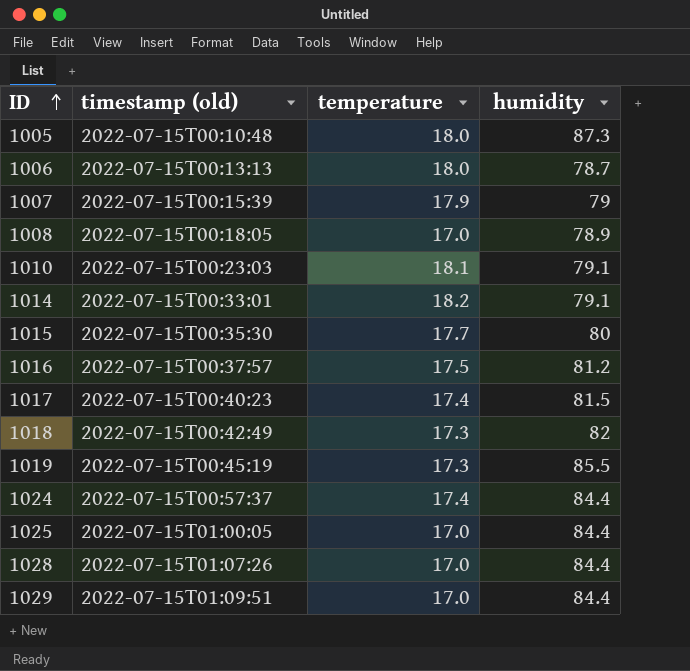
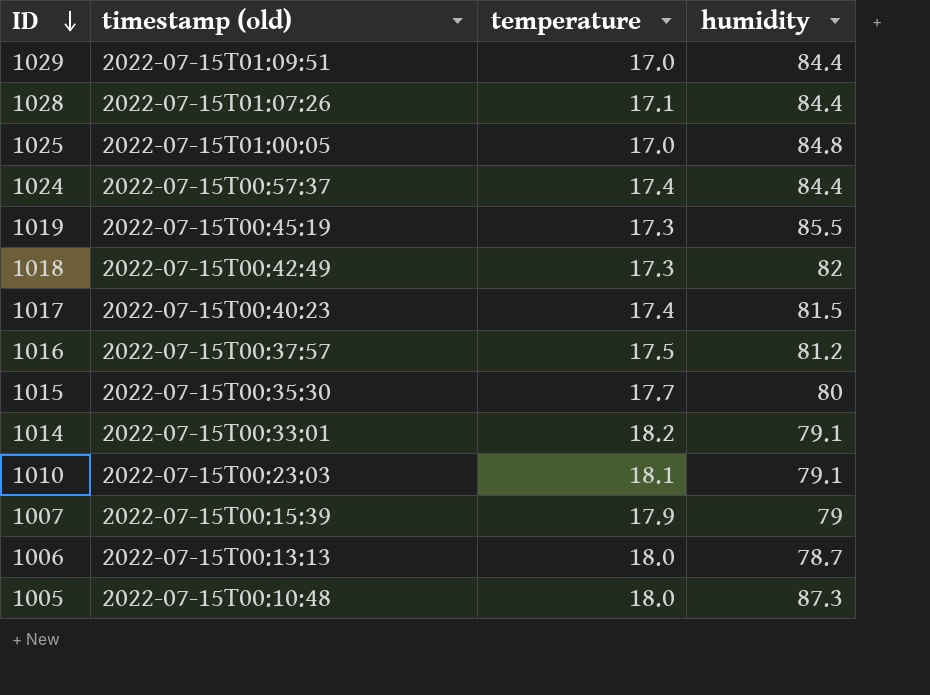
row order: ID ascending -> ID descending
row 1008: 2022-07-15T00:18:05 | 17.0 | 78.9 -> none
1028 | temperature: 17.0 -> 17.1
1025 | humidity: 84.4 -> 84.8

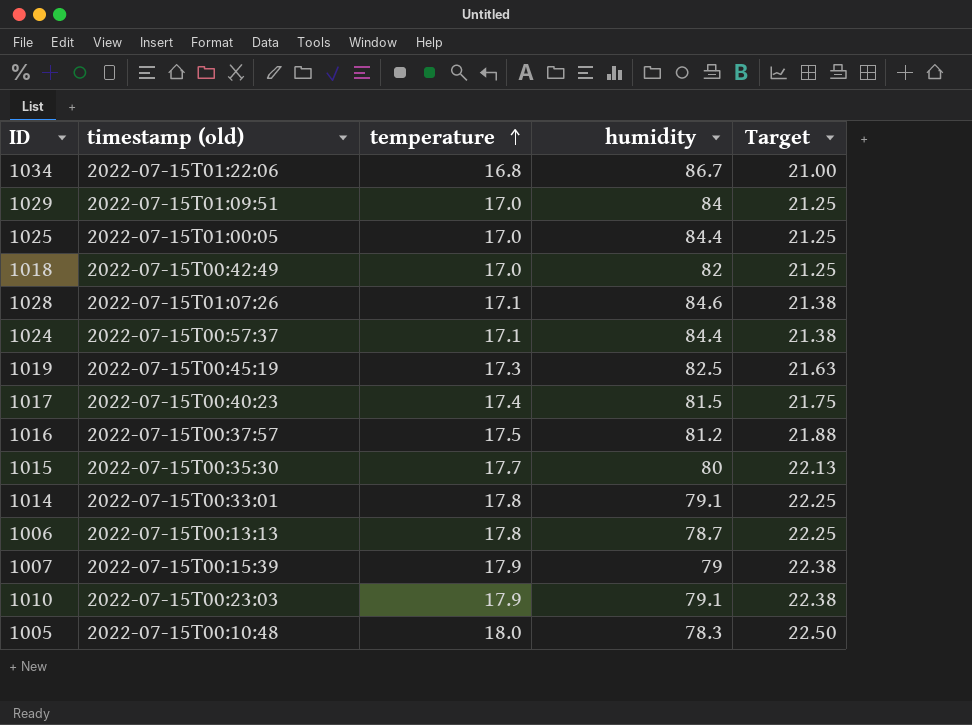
row order: ID descending -> temperature ascending
column Target | formula: none -> [temperature] * 1.25
row 1034: none -> 2022-07-15T01:22:06 | 16.8 | 86.7 | 21.00
1029 | humidity: 84.4 -> 84
1025 | humidity: 84.8 -> 84.4
1018 | temperature: 17.3 -> 17.0
1028 | humidity: 84.4 -> 84.6
1024 | temperature: 17.4 -> 17.1
1019 | humidity: 85.5 -> 82.5
1014 | temperature: 18.2 -> 17.8
1006 | temperature: 18.0 -> 17.8
1010 | temperature: 18.1 -> 17.9
1005 | humidity: 87.3 -> 78.3

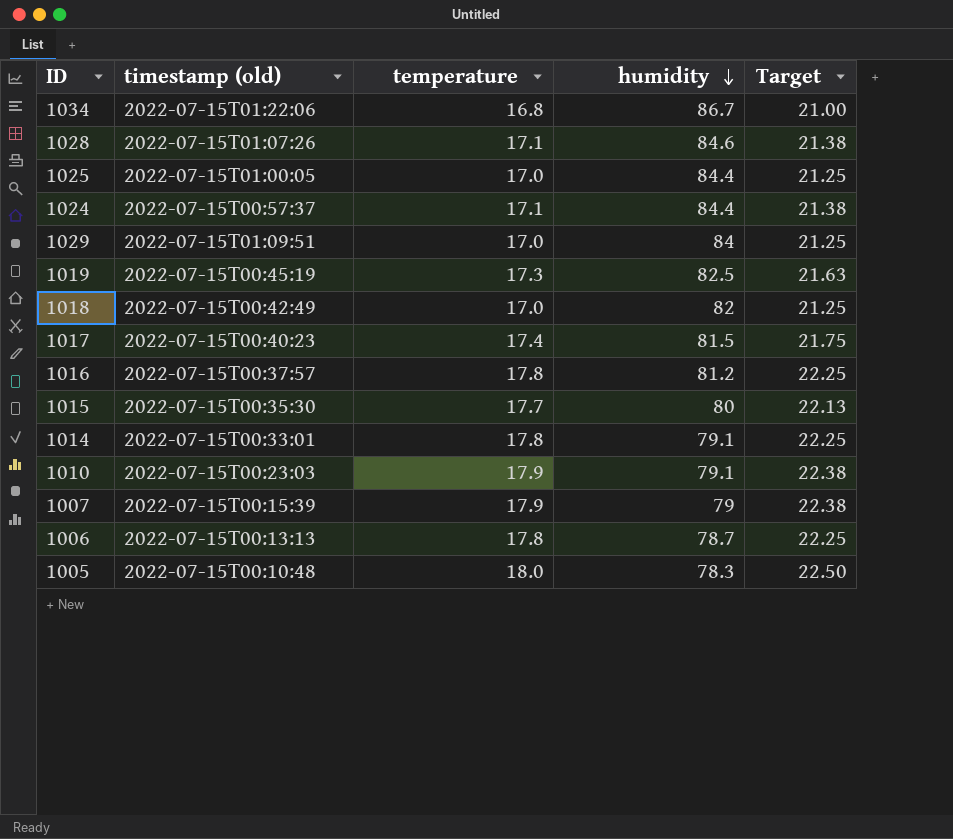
row order: temperature ascending -> humidity descending
1016 | temperature: 17.5 -> 17.8
1016 | Target: 21.88 -> 22.25

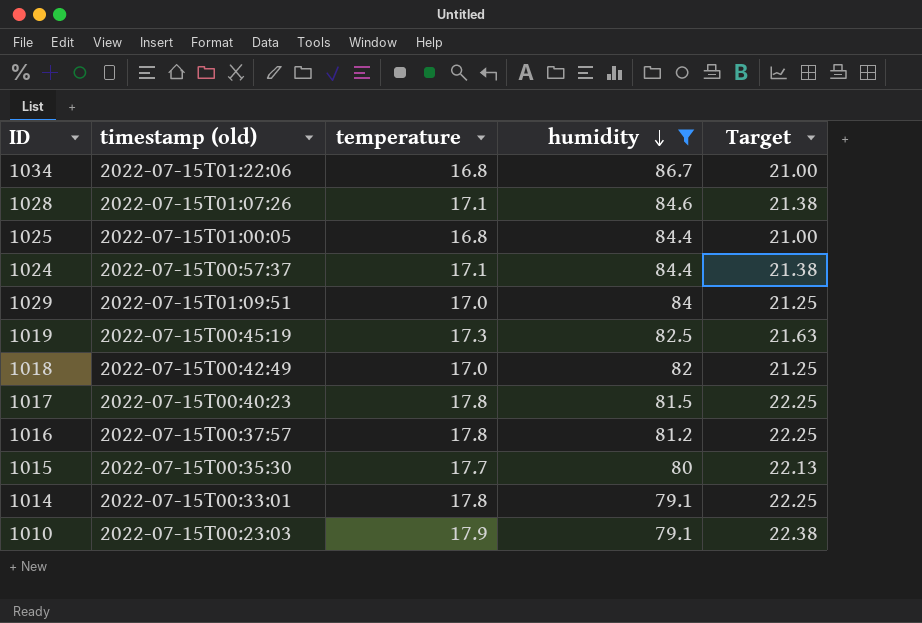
filter: none -> humidity >= 79.1
1025 | temperature: 17.0 -> 16.8
1025 | Target: 21.25 -> 21.00
1017 | temperature: 17.4 -> 17.8
1017 | Target: 21.75 -> 22.25

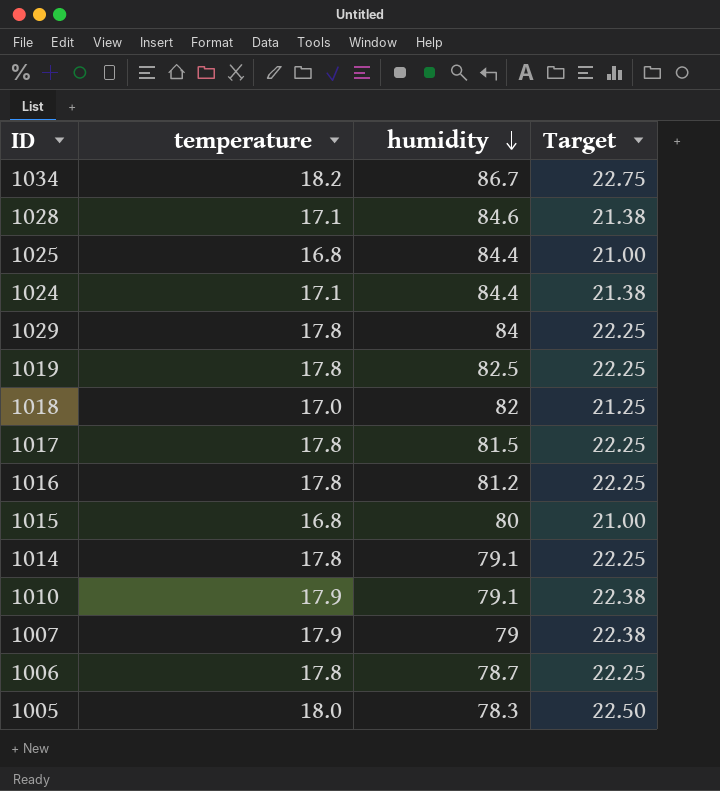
filter: humidity >= 79.1 -> none
column timestamp (old) | position: 2 -> none
1034 | temperature: 16.8 -> 18.2
1034 | Target: 21.00 -> 22.75
1029 | temperature: 17.0 -> 17.8
1029 | Target: 21.25 -> 22.25
1019 | temperature: 17.3 -> 17.8
1019 | Target: 21.63 -> 22.25
1015 | temperature: 17.7 -> 16.8
1015 | Target: 22.13 -> 21.00

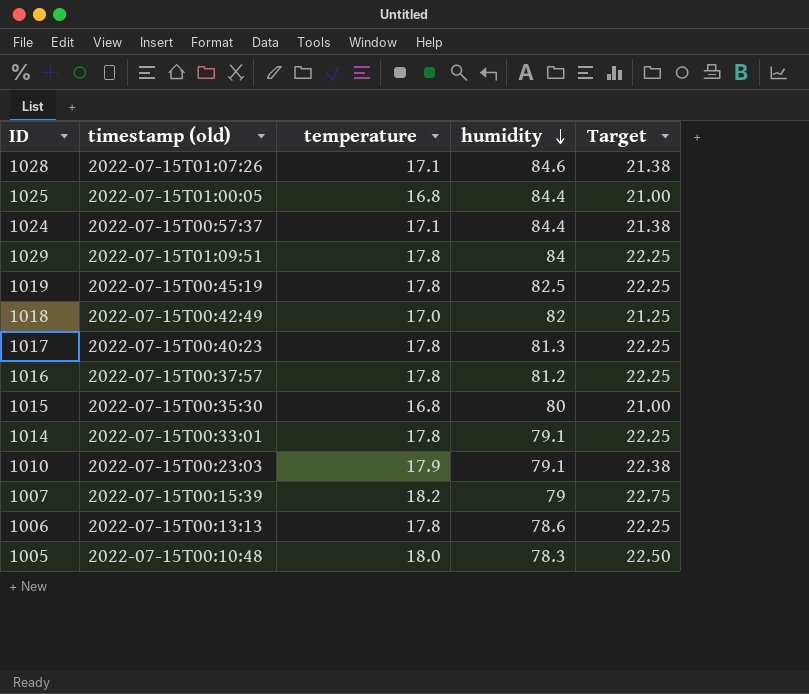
column timestamp (old) | position: none -> 2
row 1034: 18.2 | 86.7 | 22.75 -> none
1017 | humidity: 81.5 -> 81.3
1007 | temperature: 17.9 -> 18.2
1007 | Target: 22.38 -> 22.75
1006 | humidity: 78.7 -> 78.6

